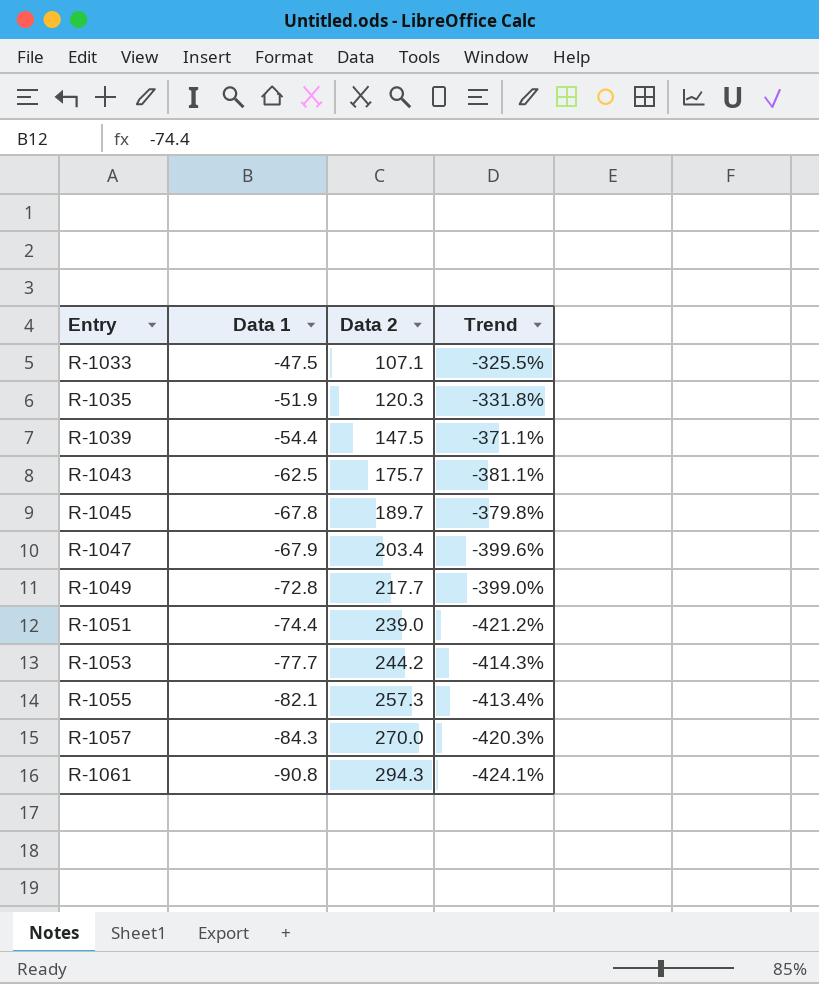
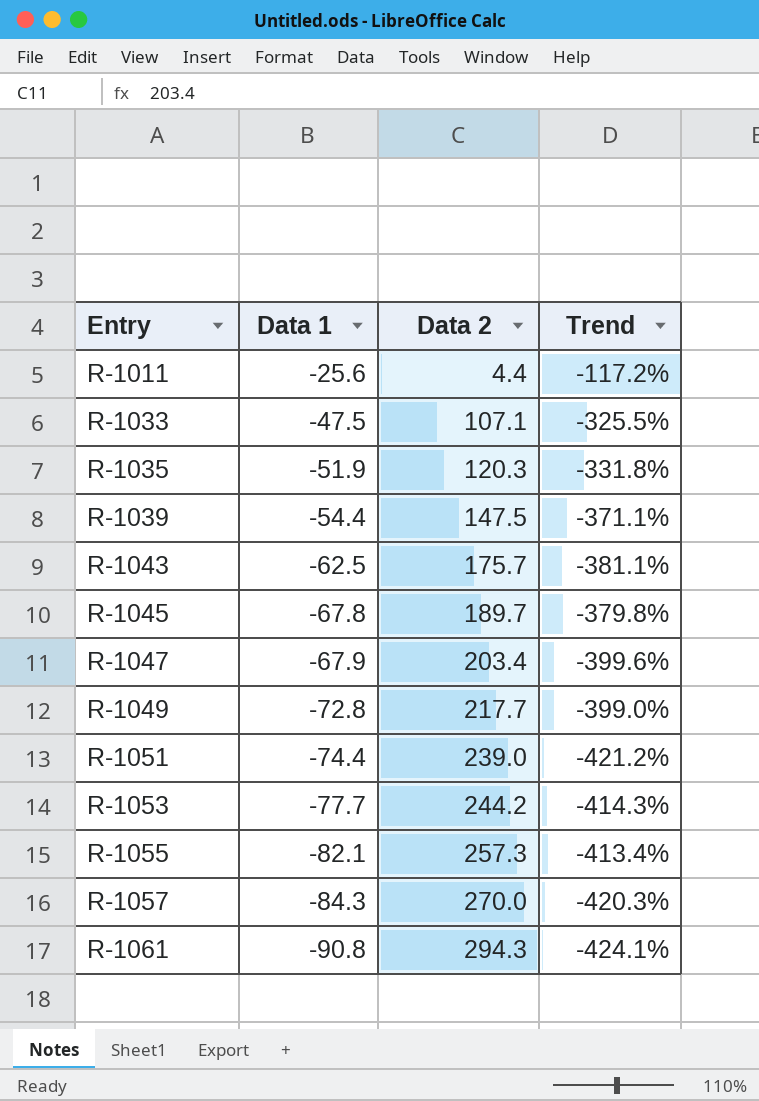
row R-1011: none -> -25.6 | 4.4 | -117.2%

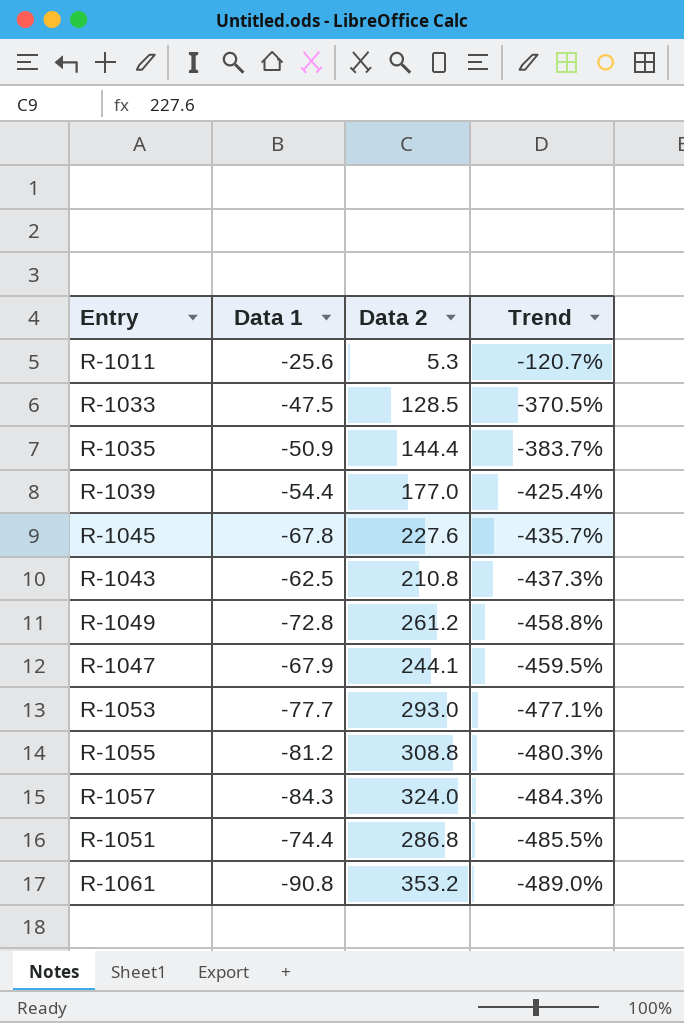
row order: Entry ascending -> Trend descending
R-1011 | Data 2: 4.4 -> 5.3
R-1011 | Trend: -117.2% -> -120.7%
R-1033 | Data 2: 107.1 -> 128.5
R-1033 | Trend: -325.5% -> -370.5%
R-1035 | Data 1: -51.9 -> -50.9
R-1035 | Data 2: 120.3 -> 144.4
R-1035 | Trend: -331.8% -> -383.7%
R-1039 | Data 2: 147.5 -> 177.0
R-1039 | Trend: -371.1% -> -425.4%
R-1045 | Data 2: 189.7 -> 227.6
R-1045 | Trend: -379.8% -> -435.7%
R-1043 | Data 2: 175.7 -> 210.8
R-1043 | Trend: -381.1% -> -437.3%
R-1049 | Data 2: 217.7 -> 261.2
R-1049 | Trend: -399.0% -> -458.8%
R-1047 | Data 2: 203.4 -> 244.1
R-1047 | Trend: -399.6% -> -459.5%
R-1053 | Data 2: 244.2 -> 293.0
R-1053 | Trend: -414.3% -> -477.1%
R-1055 | Data 1: -82.1 -> -81.2
R-1055 | Data 2: 257.3 -> 308.8
R-1055 | Trend: -413.4% -> -480.3%
R-1057 | Data 2: 270.0 -> 324.0
R-1057 | Trend: -420.3% -> -484.3%
R-1051 | Data 2: 239.0 -> 286.8
R-1051 | Trend: -421.2% -> -485.5%
R-1061 | Data 2: 294.3 -> 353.2
R-1061 | Trend: -424.1% -> -489.0%

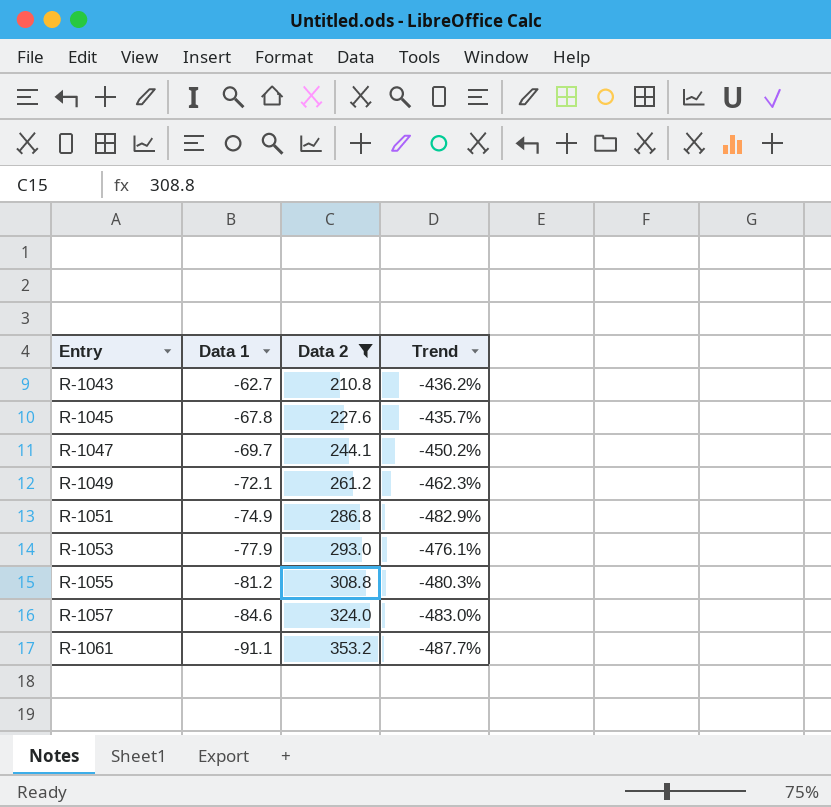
filter: none -> Data 2 >= 210.8
row order: Trend descending -> Entry ascending
R-1043 | Data 1: -62.5 -> -62.7
R-1043 | Trend: -437.3% -> -436.2%
R-1047 | Data 1: -67.9 -> -69.7
R-1047 | Trend: -459.5% -> -450.2%
R-1049 | Data 1: -72.8 -> -72.1
R-1049 | Trend: -458.8% -> -462.3%
R-1051 | Data 1: -74.4 -> -74.9
R-1051 | Trend: -485.5% -> -482.9%
R-1053 | Data 1: -77.7 -> -77.9
R-1053 | Trend: -477.1% -> -476.1%
R-1057 | Data 1: -84.3 -> -84.6
R-1057 | Trend: -484.3% -> -483.0%
R-1061 | Data 1: -90.8 -> -91.1
R-1061 | Trend: -489.0% -> -487.7%

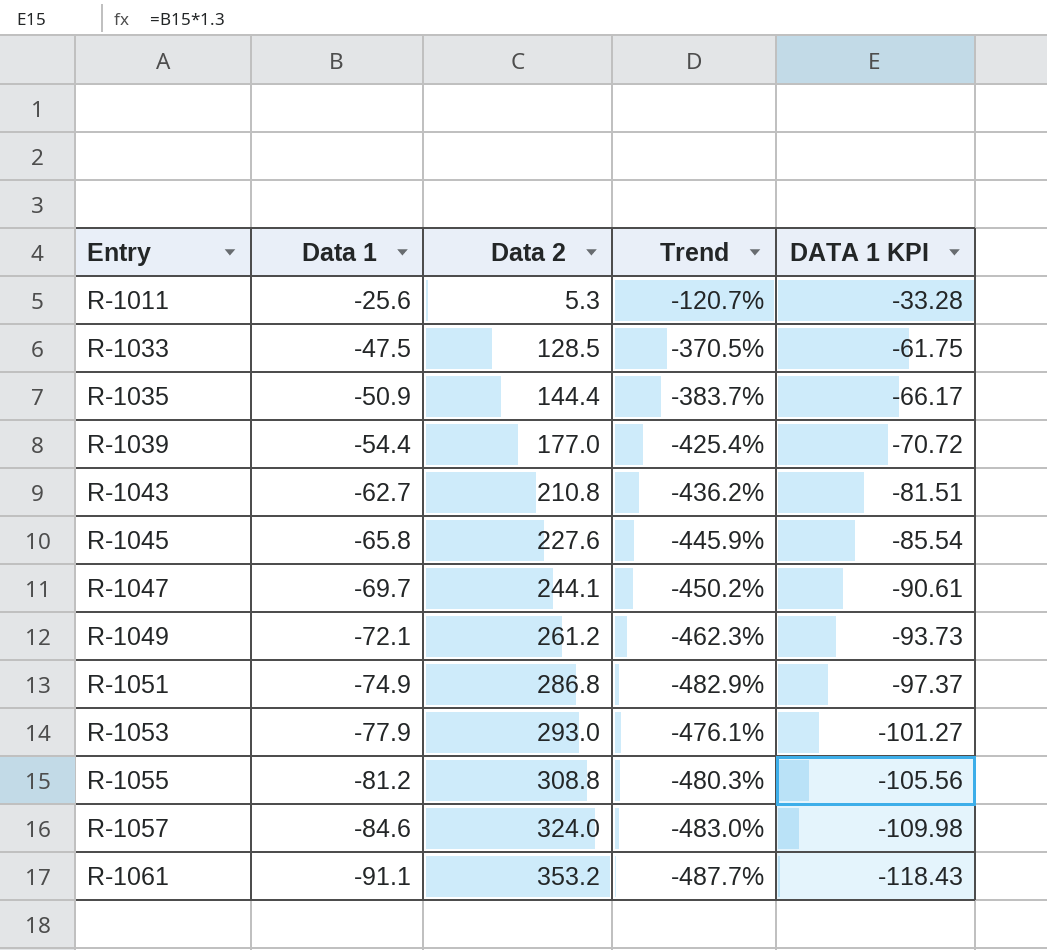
filter: Data 2 >= 210.8 -> none
column DATA 1 KPI | formula: none -> [Data 1] * 1.3
R-1045 | Data 1: -67.8 -> -65.8
R-1045 | Trend: -435.7% -> -445.9%

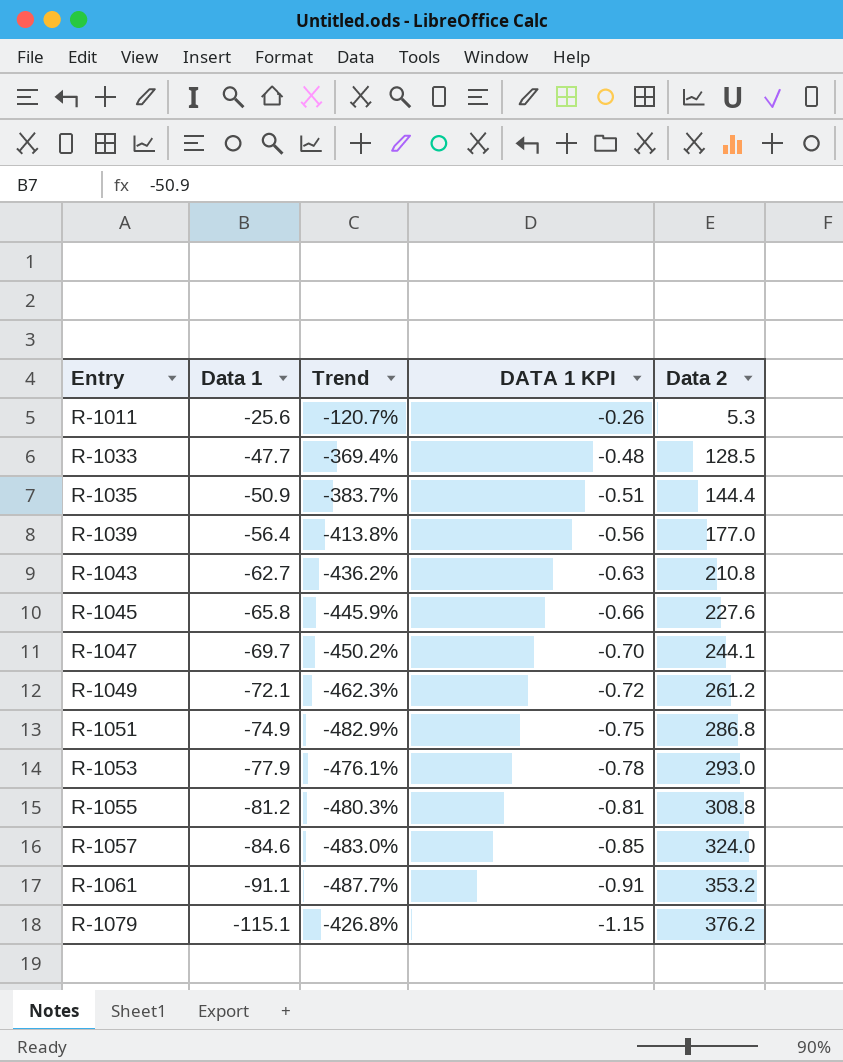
column DATA 1 KPI | formula: [Data 1] * 1.3 -> [Data 1] * 0.01
column Data 2 | position: 3 -> 5
R-1033 | Data 1: -47.5 -> -47.7
R-1033 | Trend: -370.5% -> -369.4%
R-1039 | Data 1: -54.4 -> -56.4
R-1039 | Trend: -425.4% -> -413.8%
row R-1079: none -> -115.1 | -426.8% | -1.15 | 376.2

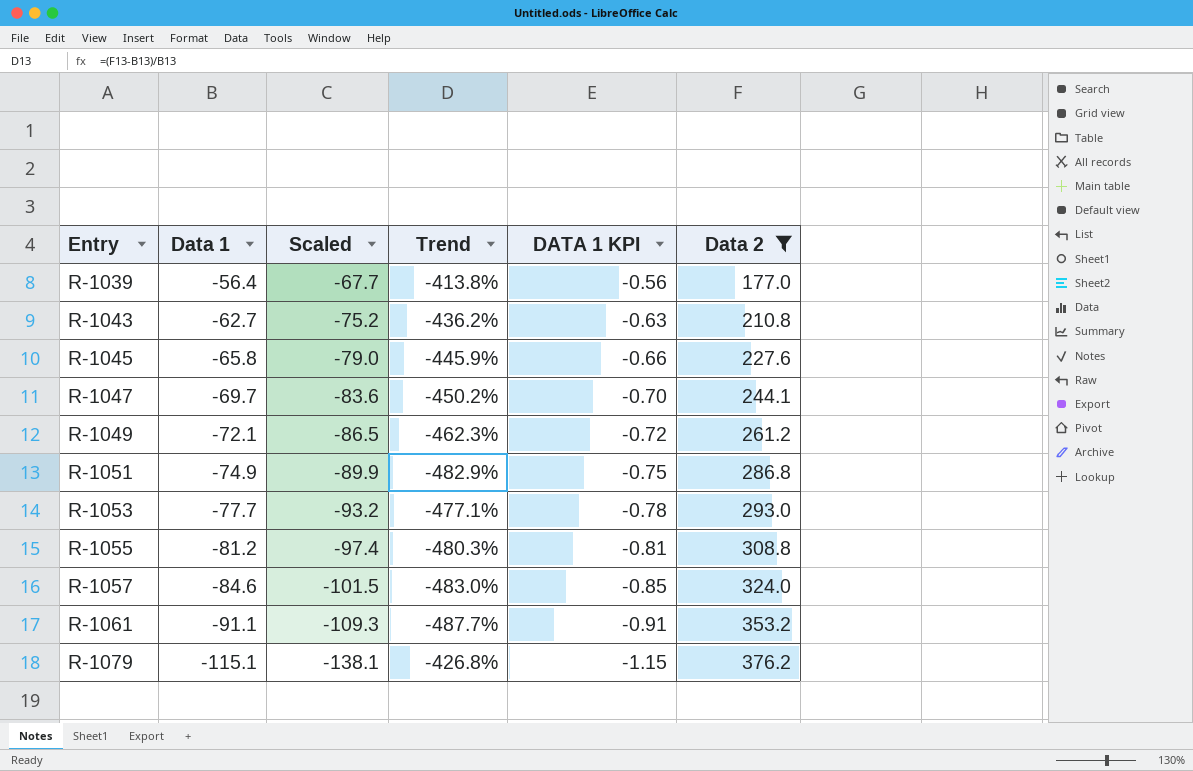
filter: none -> Data 2 >= 177.0
column Scaled | formula: none -> [Data 1] * 1.2
R-1053 | Data 1: -77.9 -> -77.7
R-1053 | Trend: -476.1% -> -477.1%

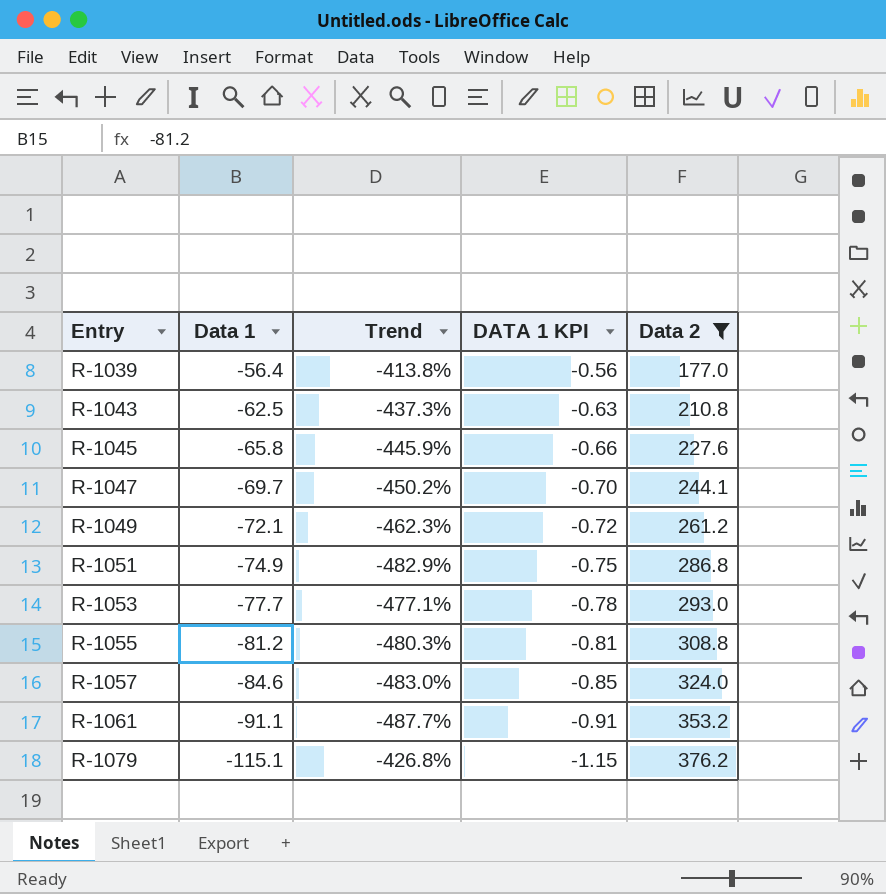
column Scaled | formula: [Data 1] * 1.2 -> none
R-1043 | Data 1: -62.7 -> -62.5
R-1043 | Trend: -436.2% -> -437.3%

